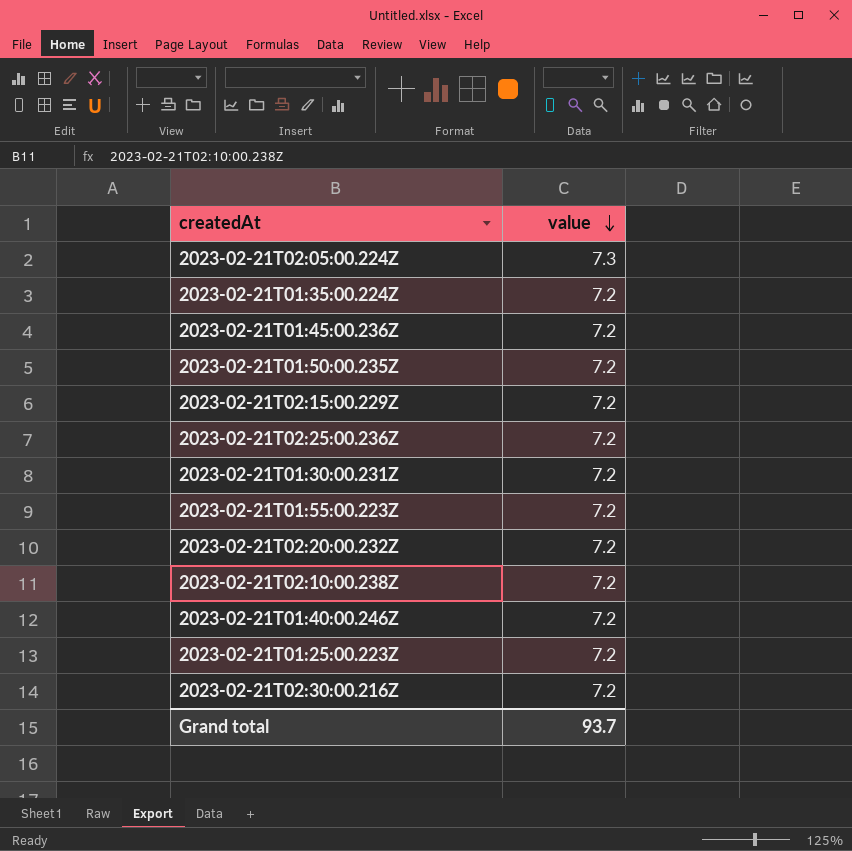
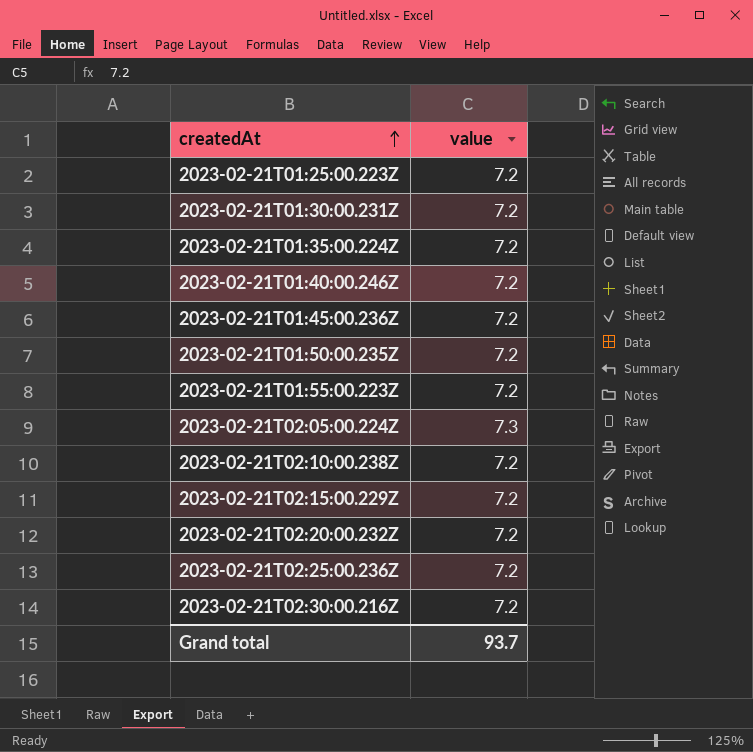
row order: value descending -> createdAt ascending

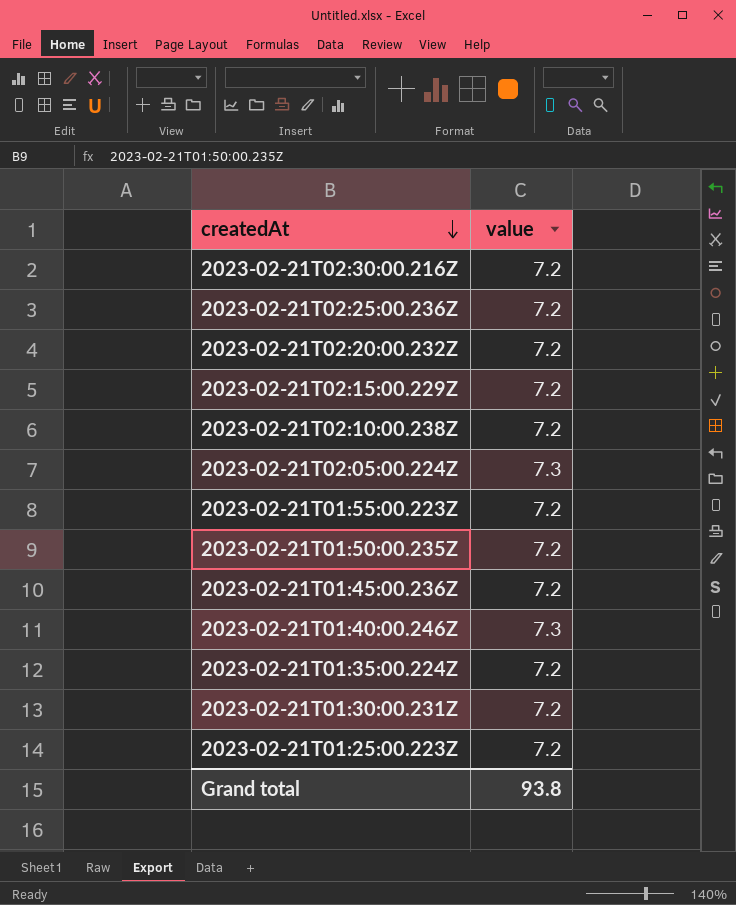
row order: createdAt ascending -> createdAt descending
2023-02-21T01:40:00.246Z | value: 7.2 -> 7.3
Grand total | value: 93.7 -> 93.8

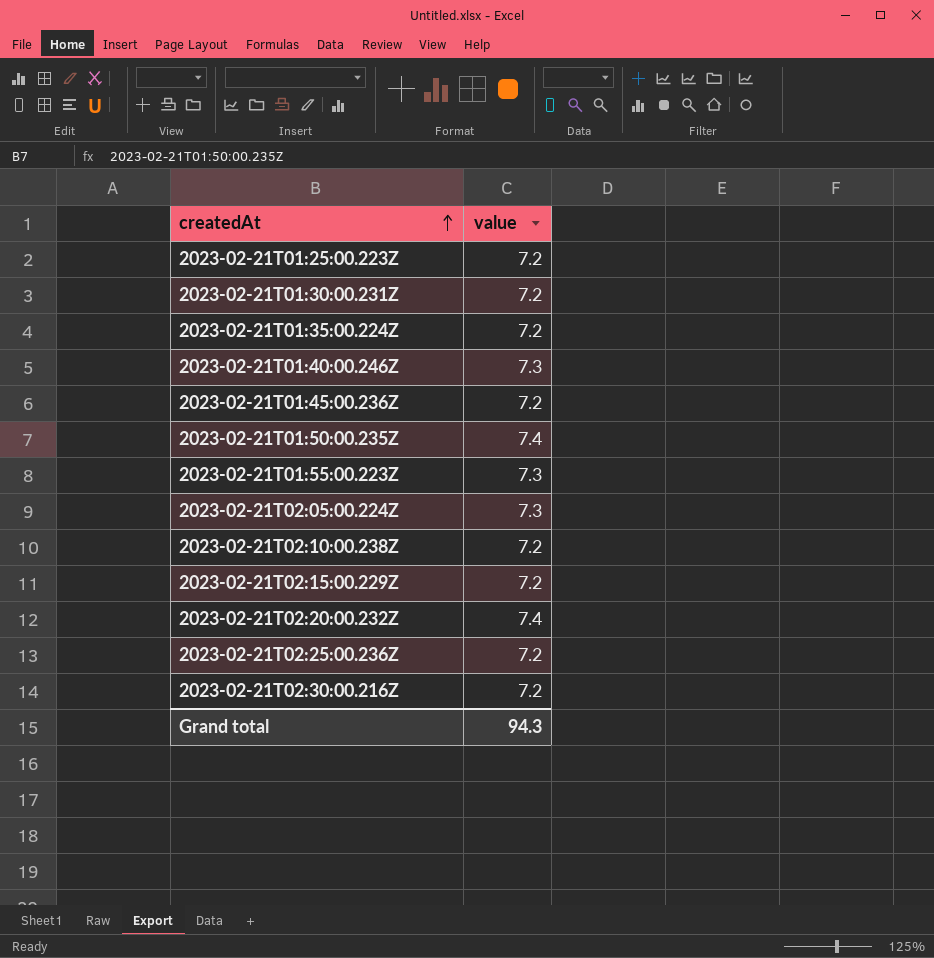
row order: createdAt descending -> createdAt ascending
2023-02-21T01:50:00.235Z | value: 7.2 -> 7.4
2023-02-21T01:55:00.223Z | value: 7.2 -> 7.3
2023-02-21T02:20:00.232Z | value: 7.2 -> 7.4
Grand total | value: 93.8 -> 94.3

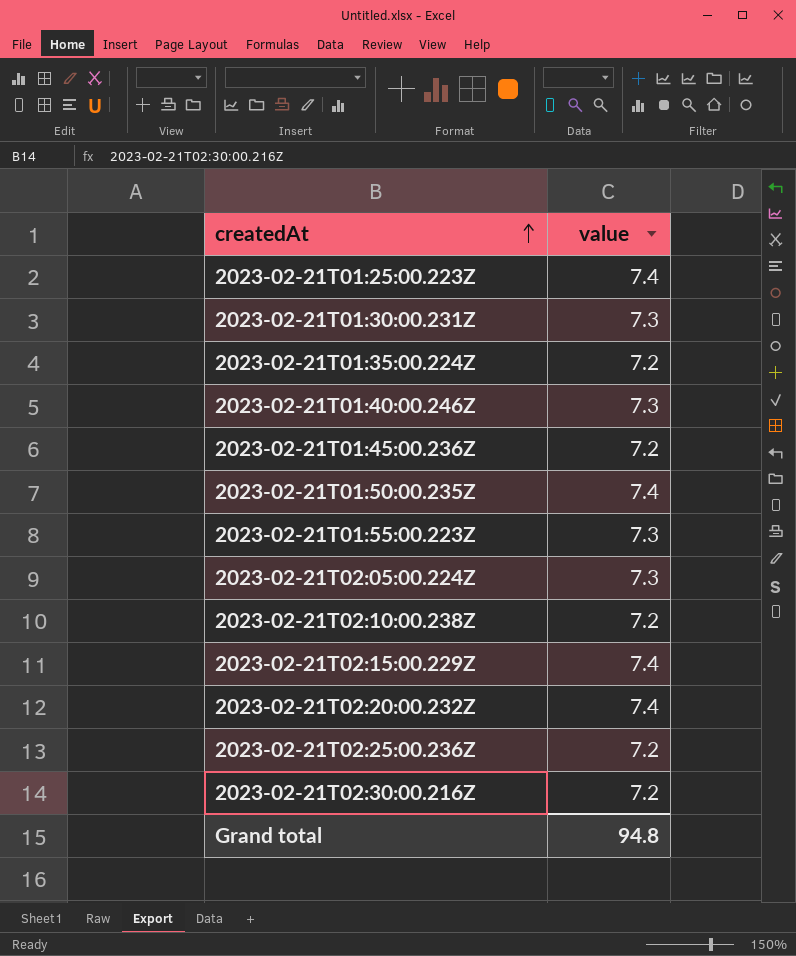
2023-02-21T01:25:00.223Z | value: 7.2 -> 7.4
2023-02-21T01:30:00.231Z | value: 7.2 -> 7.3
2023-02-21T02:15:00.229Z | value: 7.2 -> 7.4
Grand total | value: 94.3 -> 94.8

